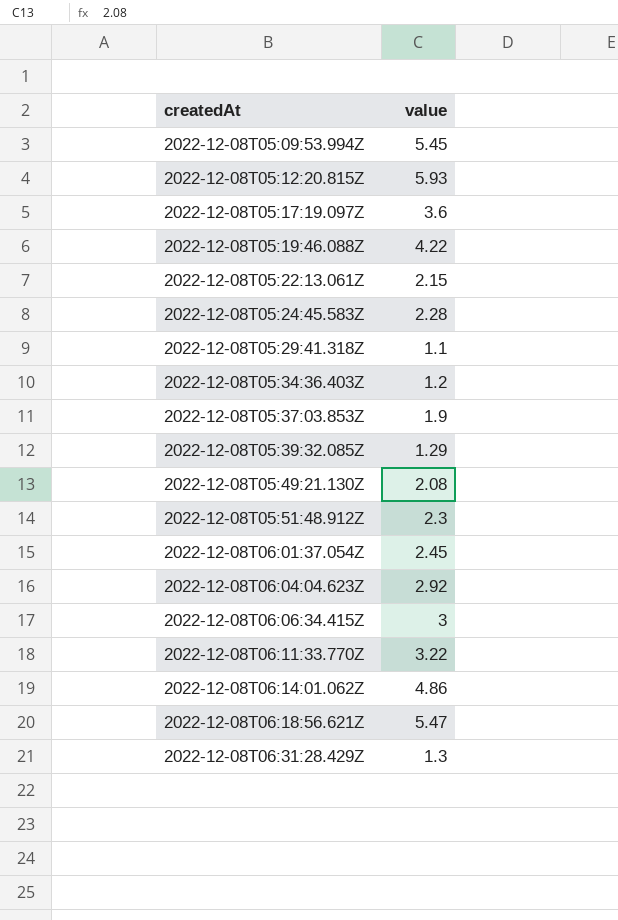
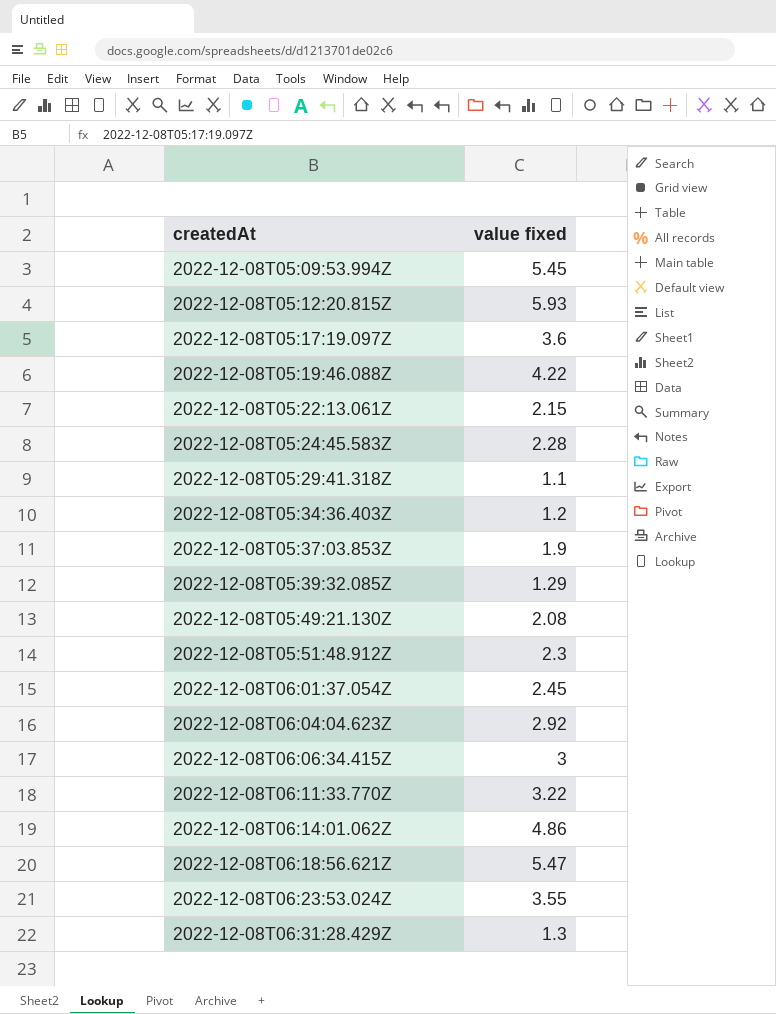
column name: value -> value fixed
row 2022-12-08T06:23:53.024Z: none -> 3.55

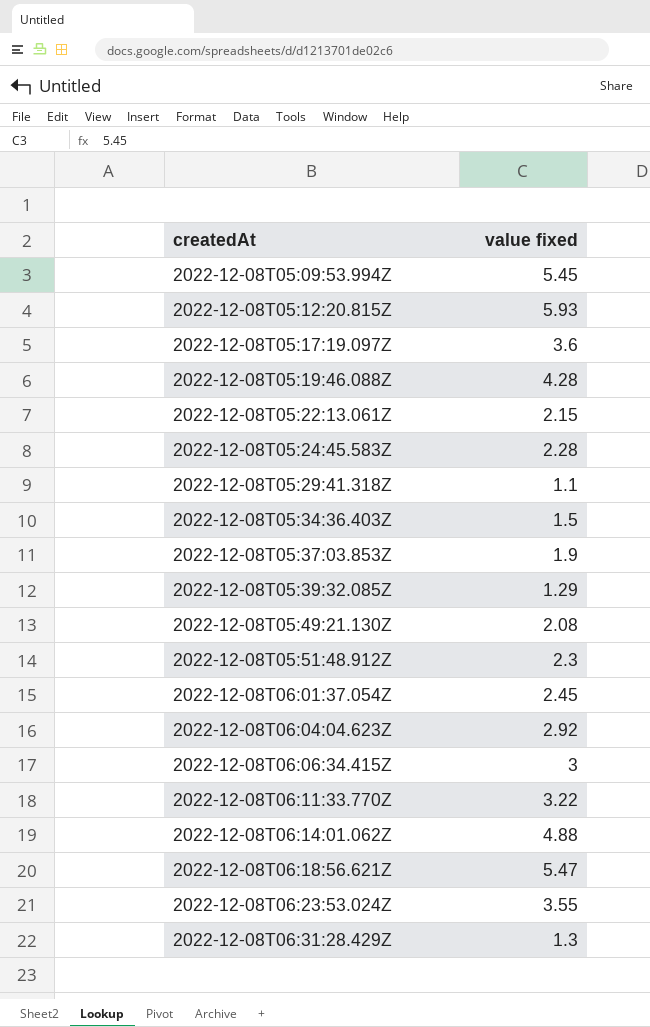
2022-12-08T05:19:46.088Z | value fixed: 4.22 -> 4.28
2022-12-08T05:34:36.403Z | value fixed: 1.2 -> 1.5
2022-12-08T06:14:01.062Z | value fixed: 4.86 -> 4.88

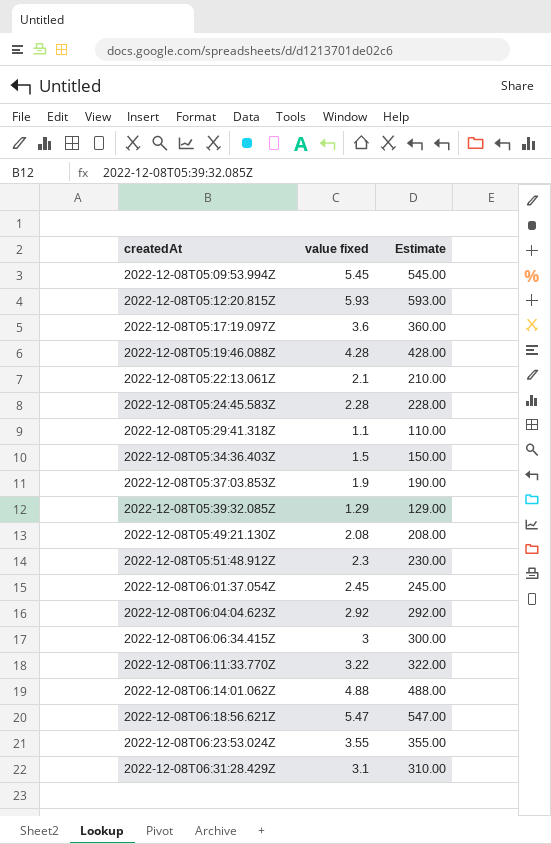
column Estimate | formula: none -> [value fixed] * 100
2022-12-08T05:22:13.061Z | value fixed: 2.15 -> 2.1
2022-12-08T06:31:28.429Z | value fixed: 1.3 -> 3.1

